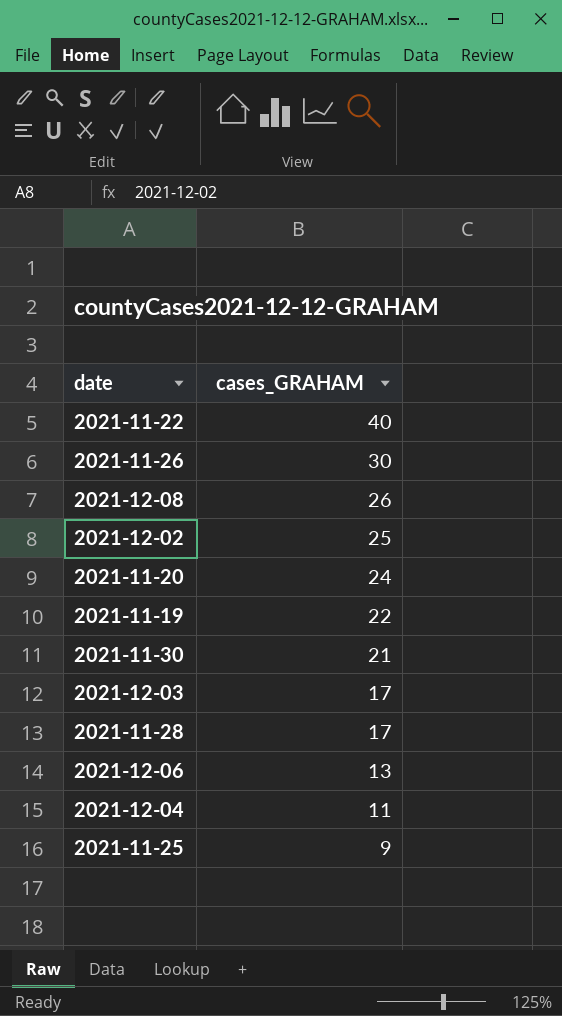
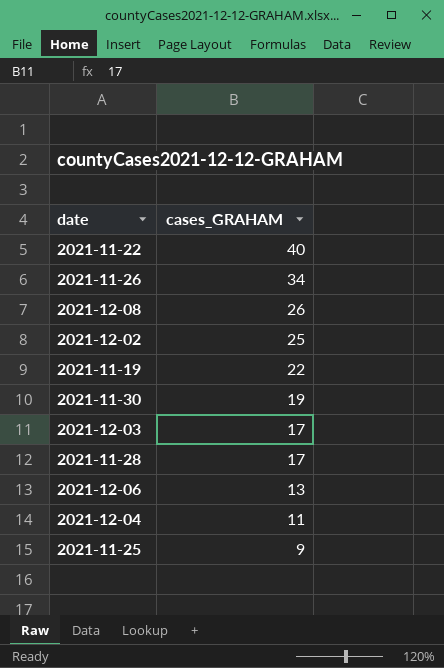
row 2021-11-20: 24 -> none
2021-11-26 | cases_GRAHAM: 30 -> 34
2021-11-30 | cases_GRAHAM: 21 -> 19

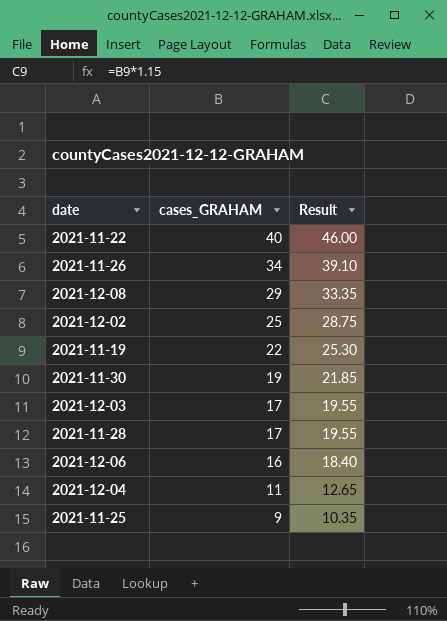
column Result | formula: none -> [cases_GRAHAM] * 1.15
2021-12-08 | cases_GRAHAM: 26 -> 29
2021-12-06 | cases_GRAHAM: 13 -> 16

